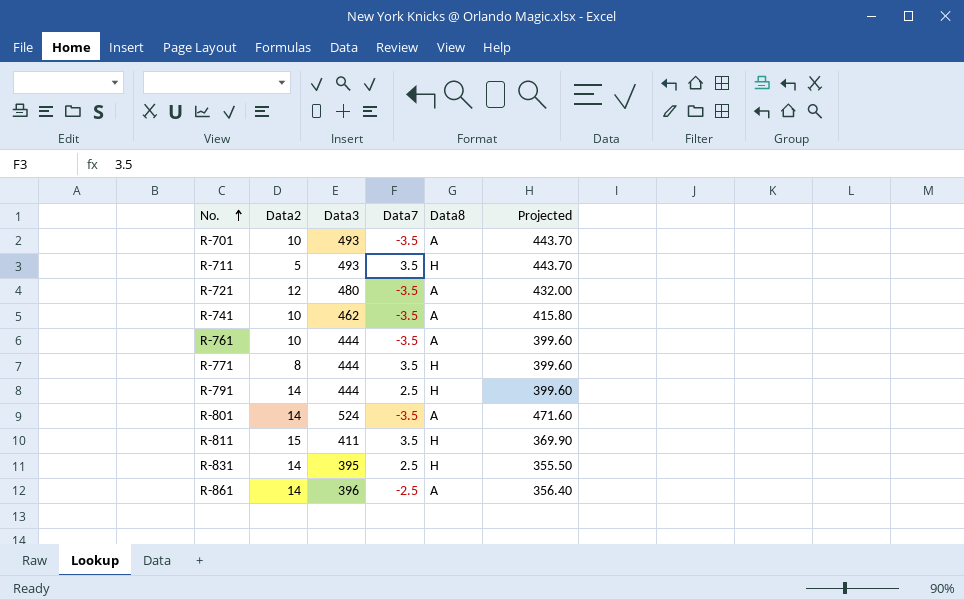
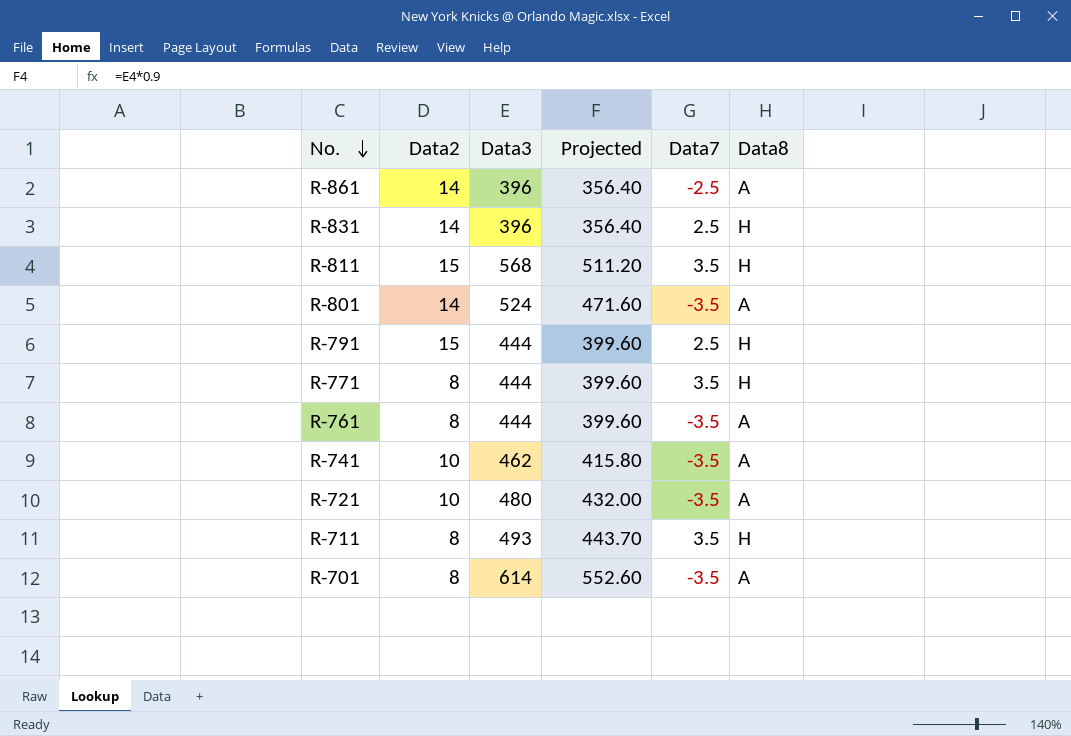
row order: No. ascending -> No. descending
column Projected | position: 6 -> 4
R-831 | Data3: 395 -> 396
R-831 | Projected: 355.50 -> 356.40
R-811 | Data3: 411 -> 568
R-811 | Projected: 369.90 -> 511.20
R-791 | Data2: 14 -> 15
R-761 | Data2: 10 -> 8
R-721 | Data2: 12 -> 10
R-711 | Data2: 5 -> 8
R-701 | Data2: 10 -> 8
R-701 | Data3: 493 -> 614
R-701 | Projected: 443.70 -> 552.60

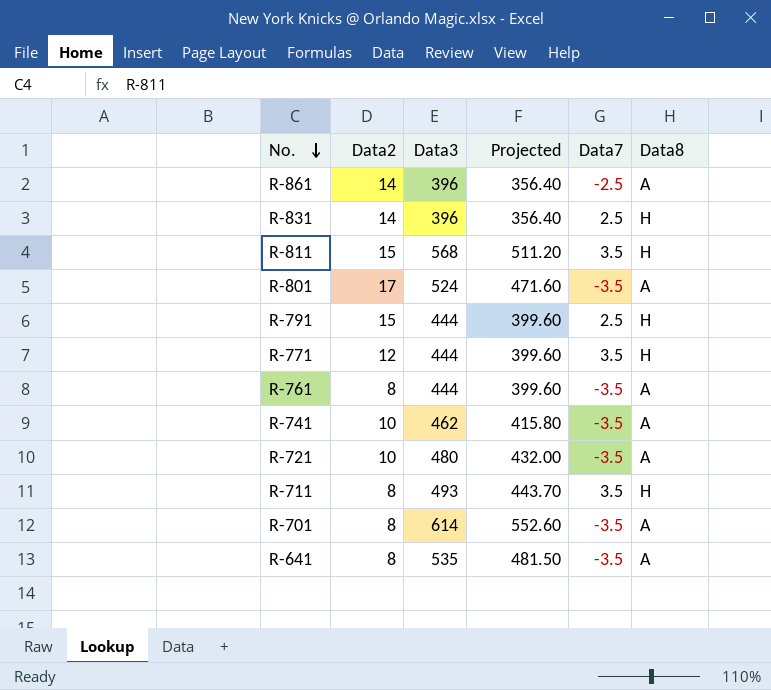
R-801 | Data2: 14 -> 17
R-771 | Data2: 8 -> 12
row R-641: none -> 8 | 535 | 481.50 | -3.5 | A

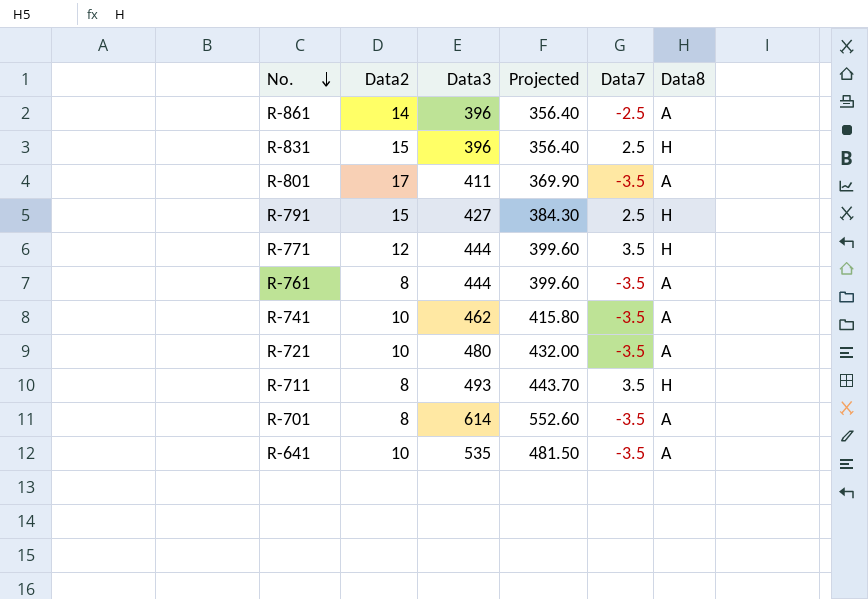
row R-811: 15 | 568 | 511.20 | 3.5 | H -> none
R-831 | Data2: 14 -> 15
R-801 | Data3: 524 -> 411
R-801 | Projected: 471.60 -> 369.90
R-791 | Data3: 444 -> 427
R-791 | Projected: 399.60 -> 384.30
R-641 | Data2: 8 -> 10

